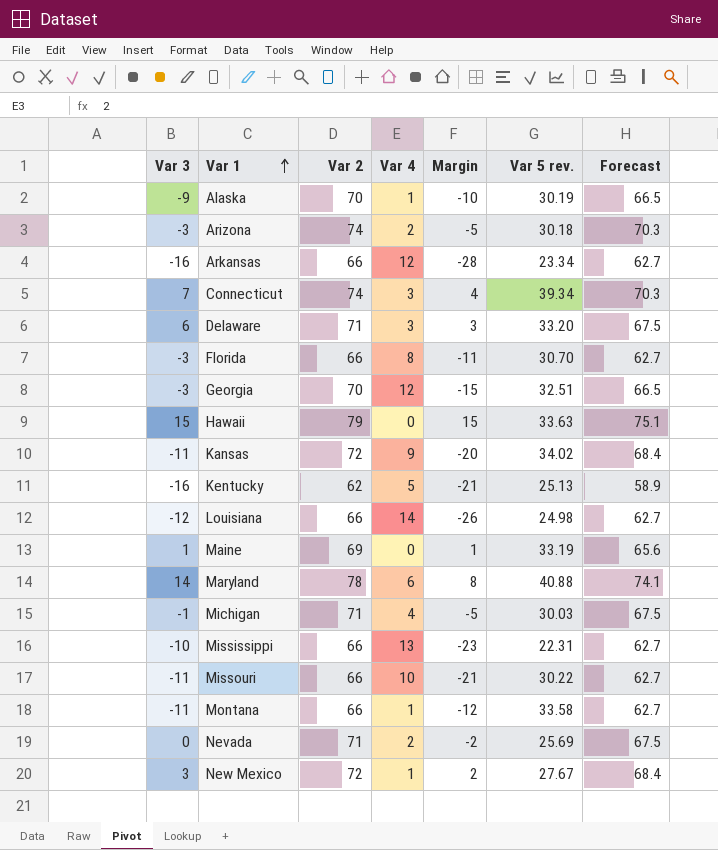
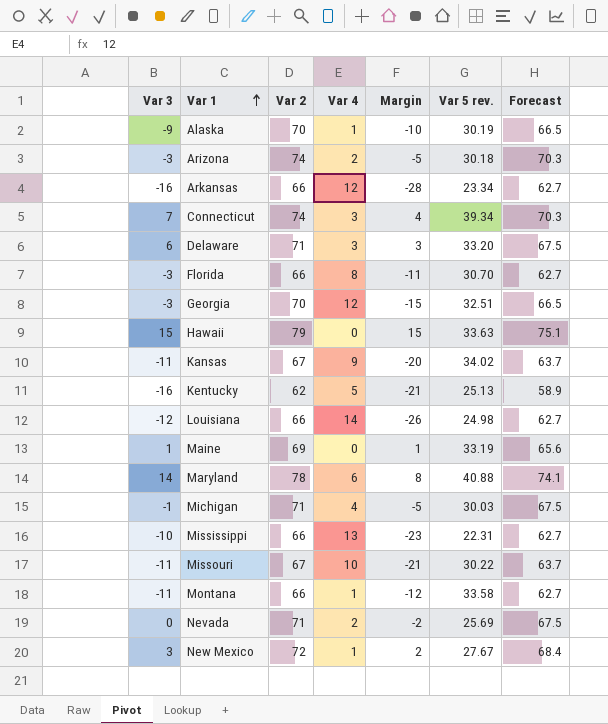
Kansas | Var 2: 72 -> 67
Kansas | Forecast: 68.4 -> 63.7
Missouri | Var 2: 66 -> 67
Missouri | Forecast: 62.7 -> 63.7

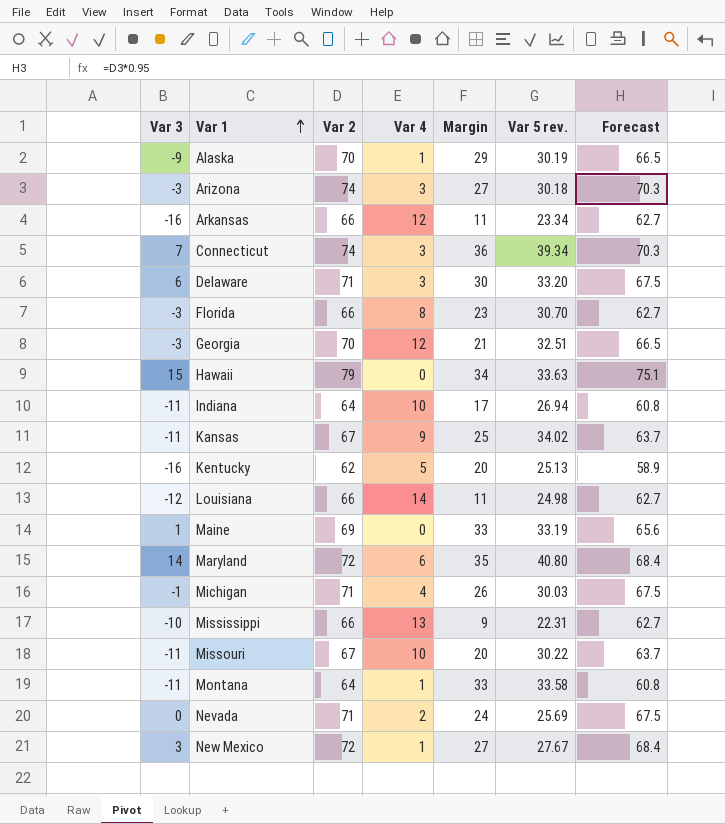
column Margin | formula: [Var 3] - [Var 4] -> [Var 5 rev.] - [Var 4]
Arizona | Var 4: 2 -> 3
row Indiana: none -> -11 | 64 | 10 | 17 | 26.94 | 60.8
Maryland | Var 2: 78 -> 72
Maryland | Var 5 rev.: 40.88 -> 40.80
Maryland | Forecast: 74.1 -> 68.4
Montana | Var 2: 66 -> 64
Montana | Forecast: 62.7 -> 60.8

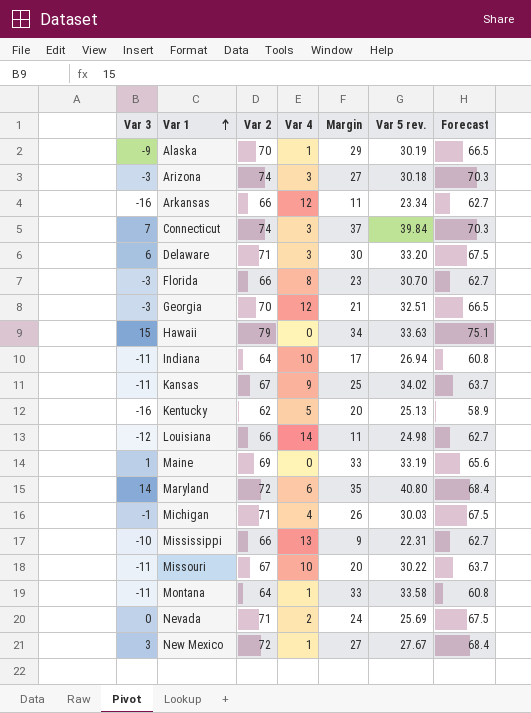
Connecticut | Margin: 36 -> 37
Connecticut | Var 5 rev.: 39.34 -> 39.84

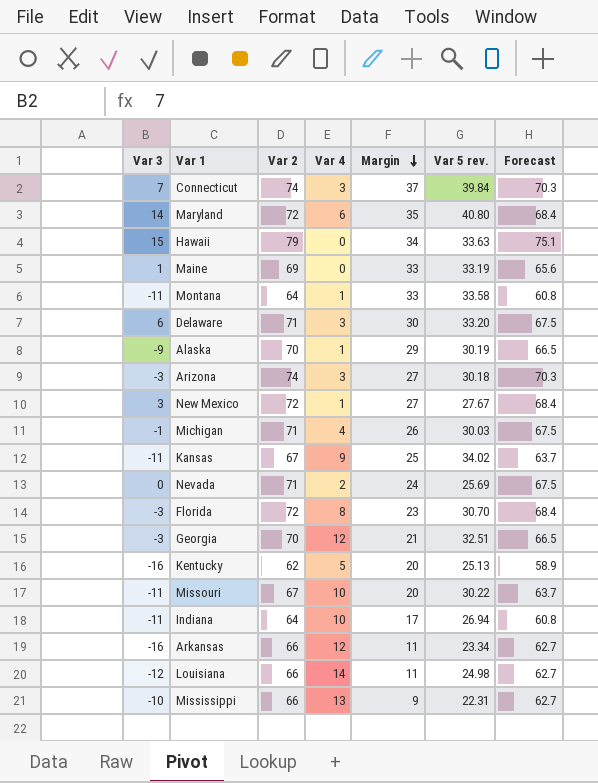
row order: Var 1 ascending -> Margin descending
Florida | Var 2: 66 -> 72
Florida | Forecast: 62.7 -> 68.4

